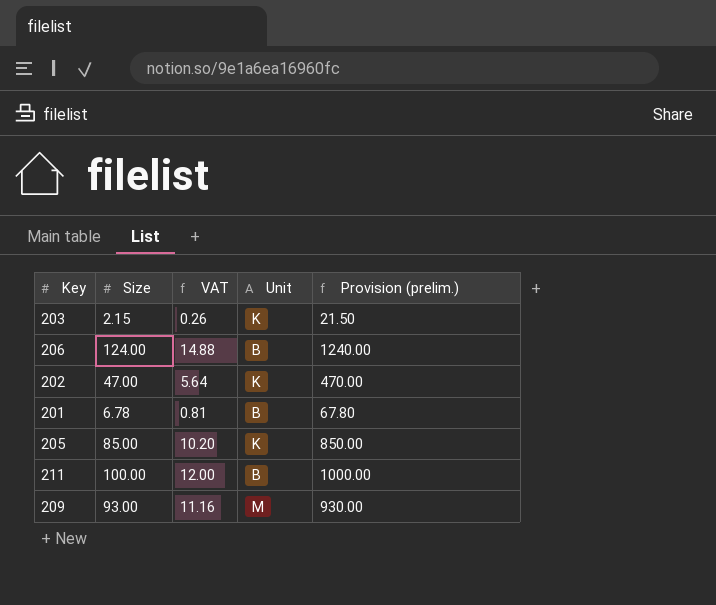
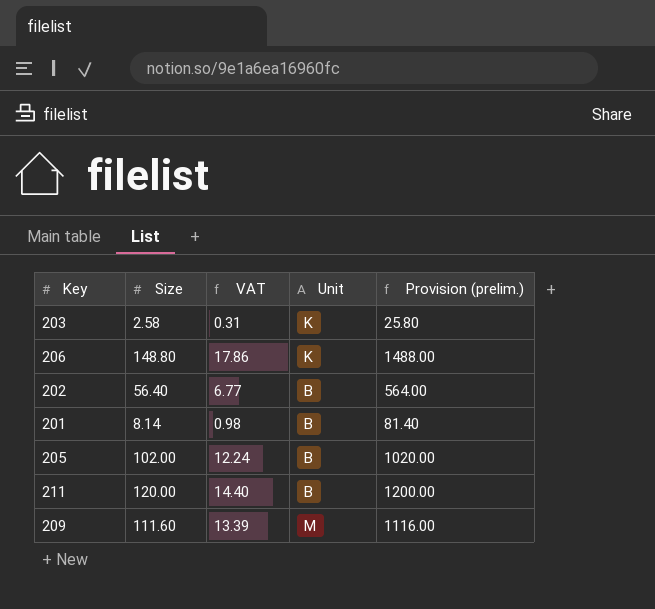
203 | Size: 2.15 -> 2.58
203 | VAT: 0.26 -> 0.31
203 | Provision (prelim.): 21.50 -> 25.80
206 | Size: 124.00 -> 148.80
206 | VAT: 14.88 -> 17.86
206 | Unit: B -> K
206 | Provision (prelim.): 1240.00 -> 1488.00
202 | Size: 47.00 -> 56.40
202 | VAT: 5.64 -> 6.77
202 | Unit: K -> B
202 | Provision (prelim.): 470.00 -> 564.00
201 | Size: 6.78 -> 8.14
201 | VAT: 0.81 -> 0.98
201 | Provision (prelim.): 67.80 -> 81.40
205 | Size: 85.00 -> 102.00
205 | VAT: 10.20 -> 12.24
205 | Unit: K -> B
205 | Provision (prelim.): 850.00 -> 1020.00
211 | Size: 100.00 -> 120.00
211 | VAT: 12.00 -> 14.40
211 | Provision (prelim.): 1000.00 -> 1200.00
209 | Size: 93.00 -> 111.60
209 | VAT: 11.16 -> 13.39
209 | Provision (prelim.): 930.00 -> 1116.00

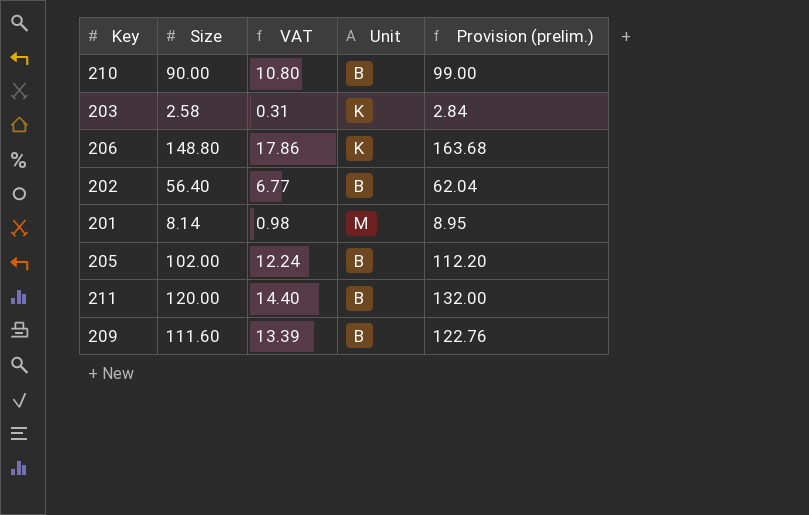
column Provision (prelim.) | formula: [Size] * 10 -> [Size] * 1.1
row 210: none -> 90.00 | 10.80 | B | 99.00
201 | Unit: B -> M
209 | Unit: M -> B

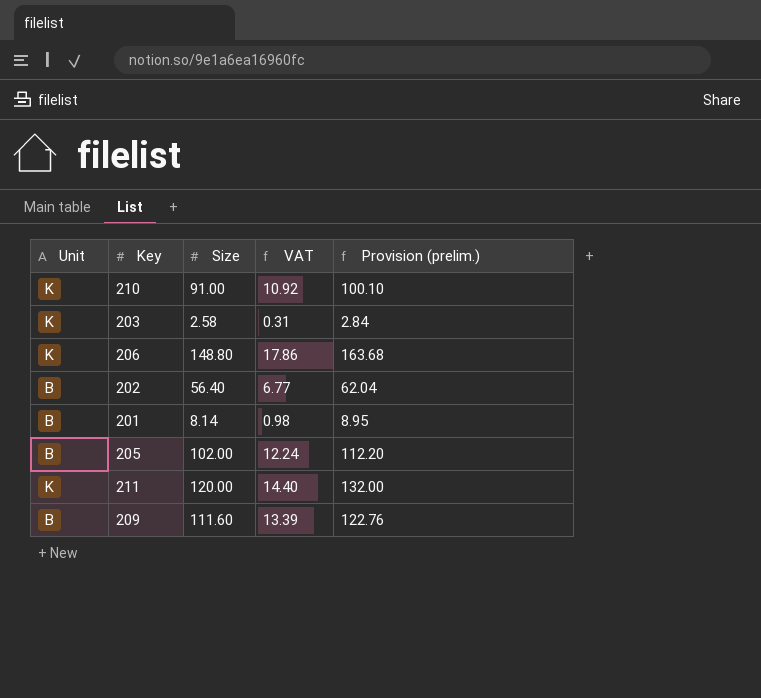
column Unit | position: 4 -> 1
210 | Unit: B -> K
210 | Size: 90.00 -> 91.00
210 | VAT: 10.80 -> 10.92
210 | Provision (prelim.): 99.00 -> 100.10
201 | Unit: M -> B
211 | Unit: B -> K

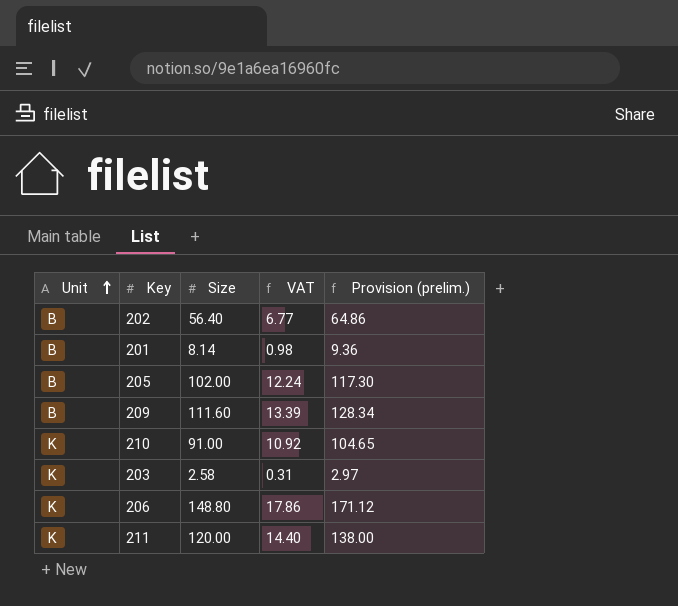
row order: none -> Unit ascending
column Provision (prelim.) | formula: [Size] * 1.1 -> [Size] * 1.15

